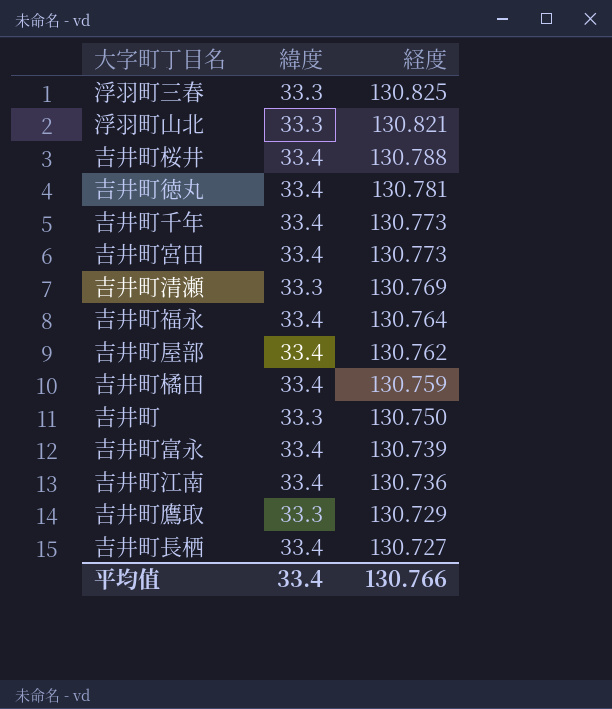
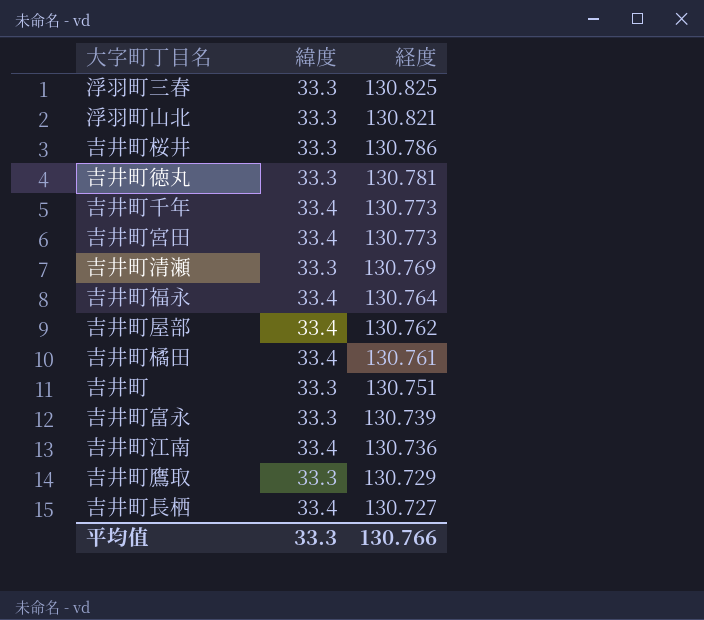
吉井町桜井 | 緯度: 33.4 -> 33.3
吉井町桜井 | 経度: 130.788 -> 130.786
吉井町徳丸 | 緯度: 33.4 -> 33.3
吉井町橘田 | 経度: 130.759 -> 130.761
吉井町 | 経度: 130.750 -> 130.751
吉井町富永 | 緯度: 33.4 -> 33.3
平均值 | 緯度: 33.4 -> 33.3

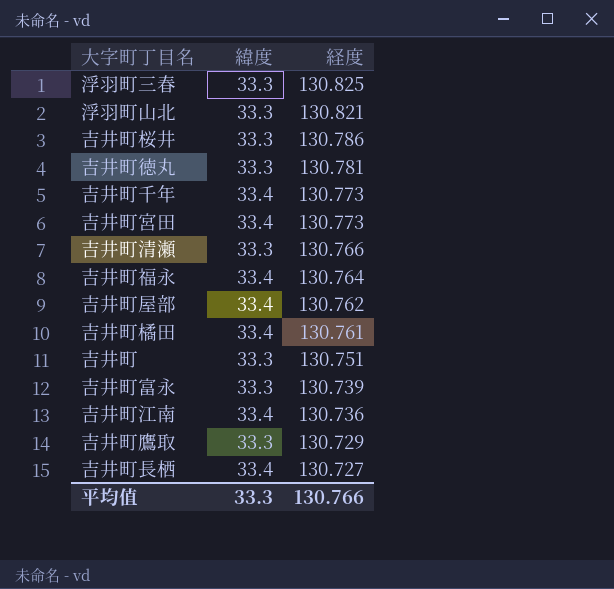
吉井町清瀬 | 経度: 130.769 -> 130.766

